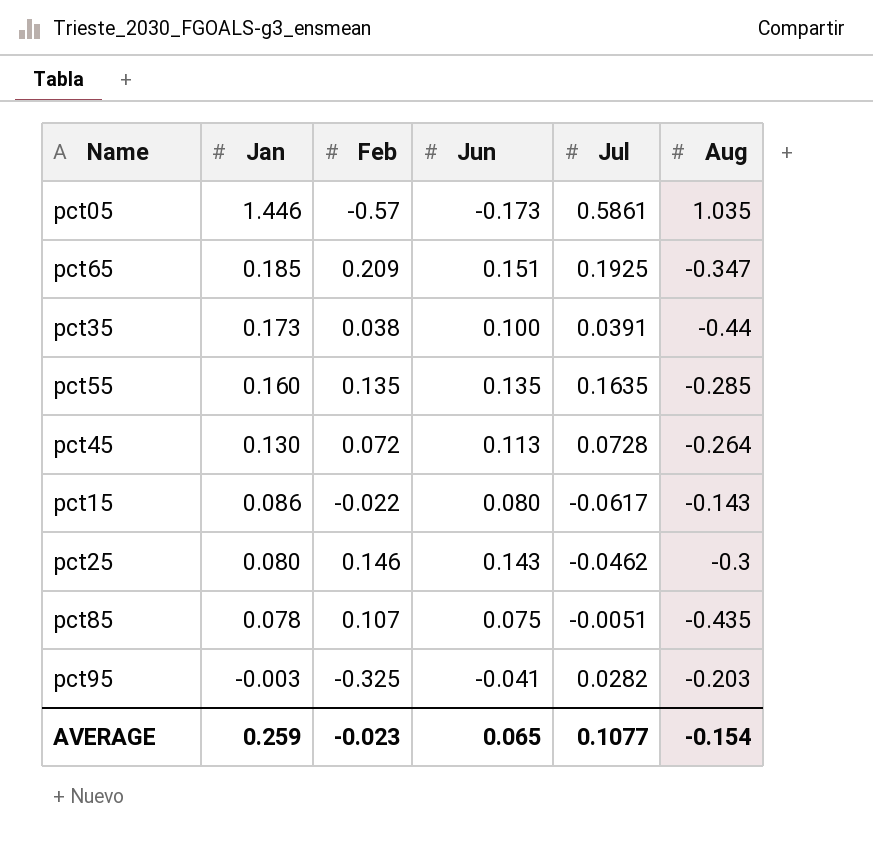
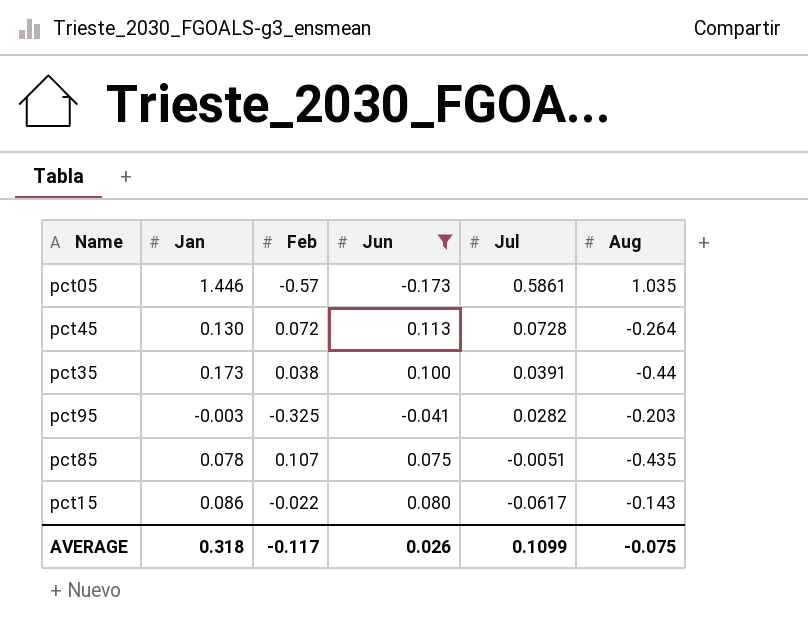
filter: none -> Jun <= 0.113
row order: Jan descending -> Jul descending
AVERAGE | Jan: 0.259 -> 0.318
AVERAGE | Feb: -0.023 -> -0.117
AVERAGE | Jun: 0.065 -> 0.026
AVERAGE | Jul: 0.1077 -> 0.1099
AVERAGE | Aug: -0.154 -> -0.075

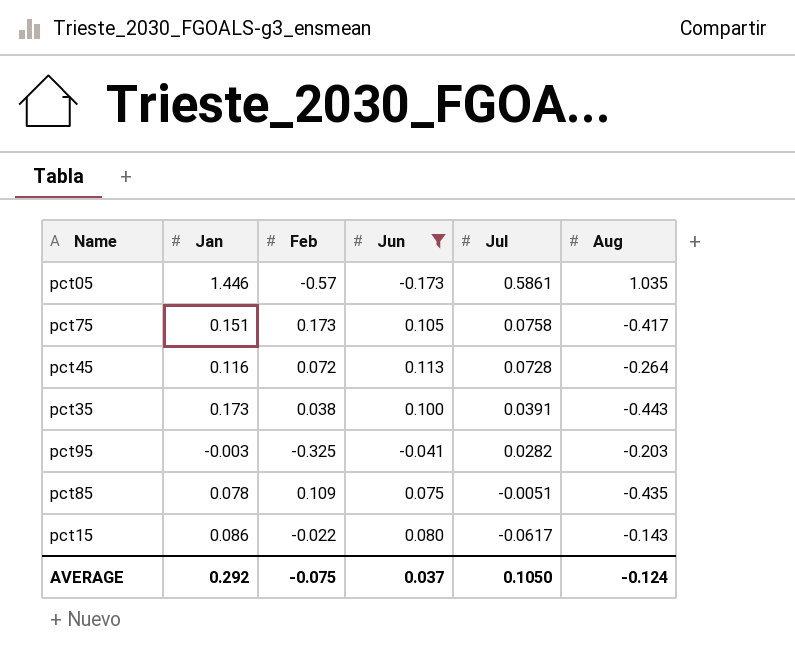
row pct75: none -> 0.151 | 0.173 | 0.105 | 0.0758 | -0.417
pct45 | Jan: 0.130 -> 0.116
pct35 | Aug: -0.44 -> -0.443
pct85 | Feb: 0.107 -> 0.109
AVERAGE | Jan: 0.318 -> 0.292
AVERAGE | Feb: -0.117 -> -0.075
AVERAGE | Jun: 0.026 -> 0.037
AVERAGE | Jul: 0.1099 -> 0.1050
AVERAGE | Aug: -0.075 -> -0.124

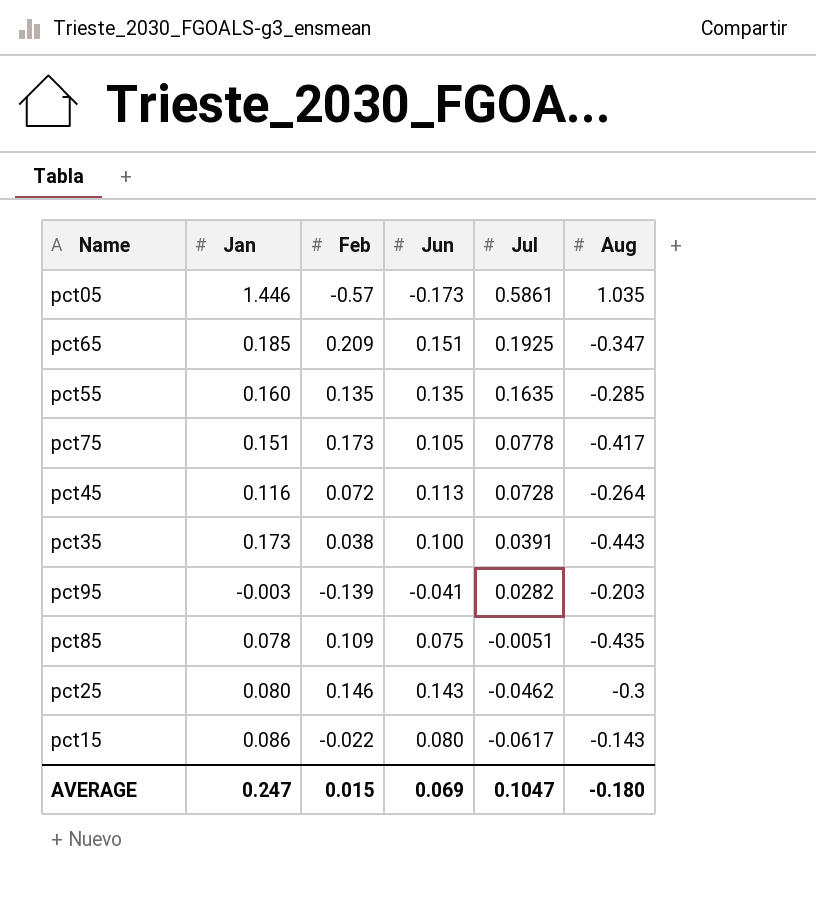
filter: Jun <= 0.113 -> none
pct75 | Jul: 0.0758 -> 0.0778
pct95 | Feb: -0.325 -> -0.139
AVERAGE | Jan: 0.292 -> 0.247
AVERAGE | Feb: -0.075 -> 0.015
AVERAGE | Jun: 0.037 -> 0.069
AVERAGE | Jul: 0.1050 -> 0.1047
AVERAGE | Aug: -0.124 -> -0.180

